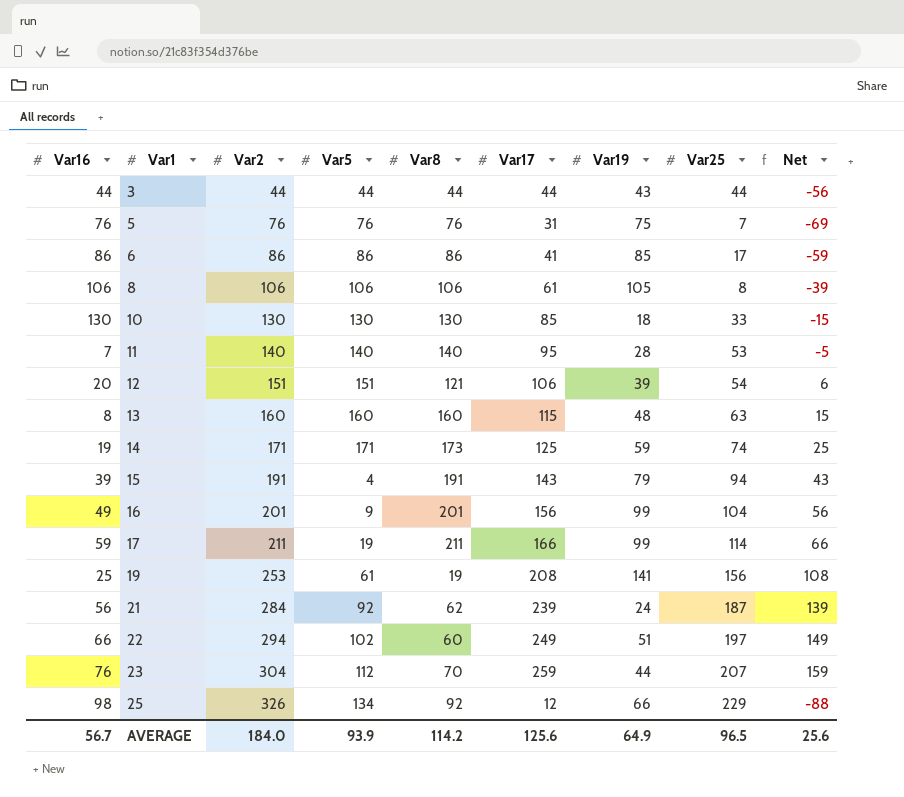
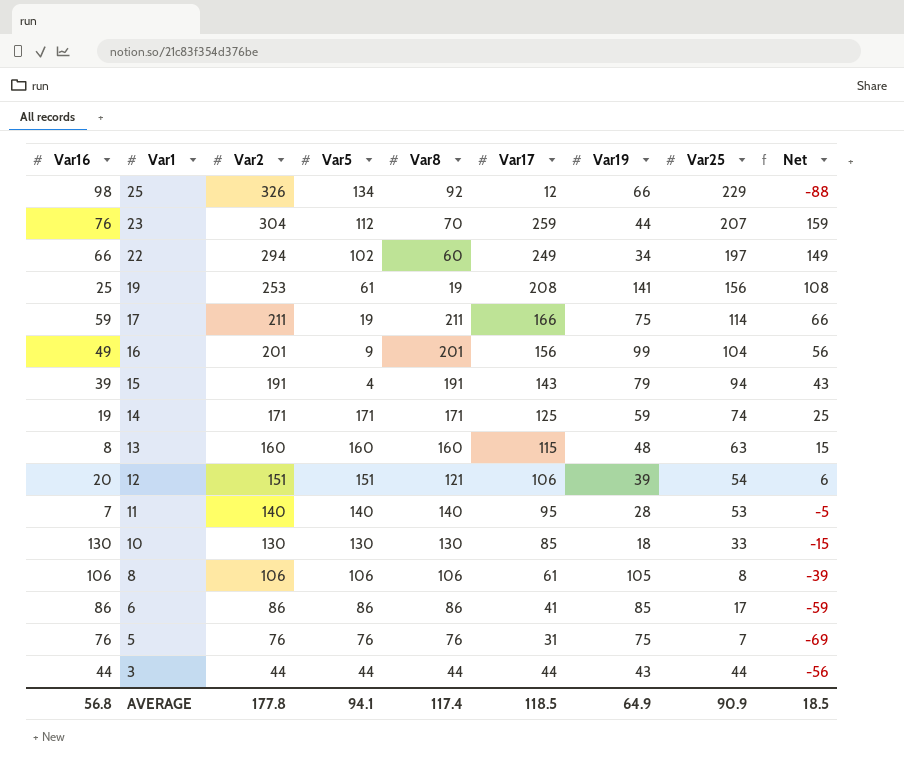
row order: Var1 ascending -> Var1 descending
row 21: 56 | 284 | 92 | 62 | 239 | 24 | 187 | 139 -> none
22 | Var19: 51 -> 34
17 | Var19: 99 -> 75
14 | Var8: 173 -> 171
AVERAGE | Var16: 56.7 -> 56.8
AVERAGE | Var2: 184.0 -> 177.8
AVERAGE | Var5: 93.9 -> 94.1
AVERAGE | Var8: 114.2 -> 117.4
AVERAGE | Var17: 125.6 -> 118.5
AVERAGE | Var25: 96.5 -> 90.9
AVERAGE | Net: 25.6 -> 18.5

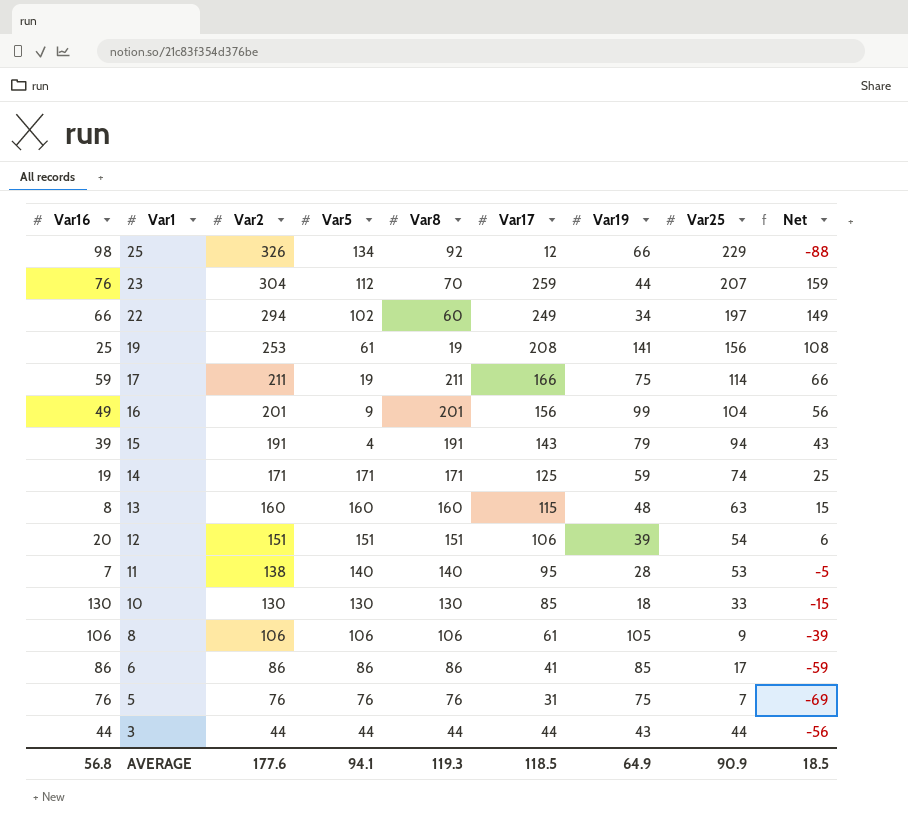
12 | Var8: 121 -> 151
11 | Var2: 140 -> 138
8 | Var25: 8 -> 9
AVERAGE | Var2: 177.8 -> 177.6
AVERAGE | Var8: 117.4 -> 119.3

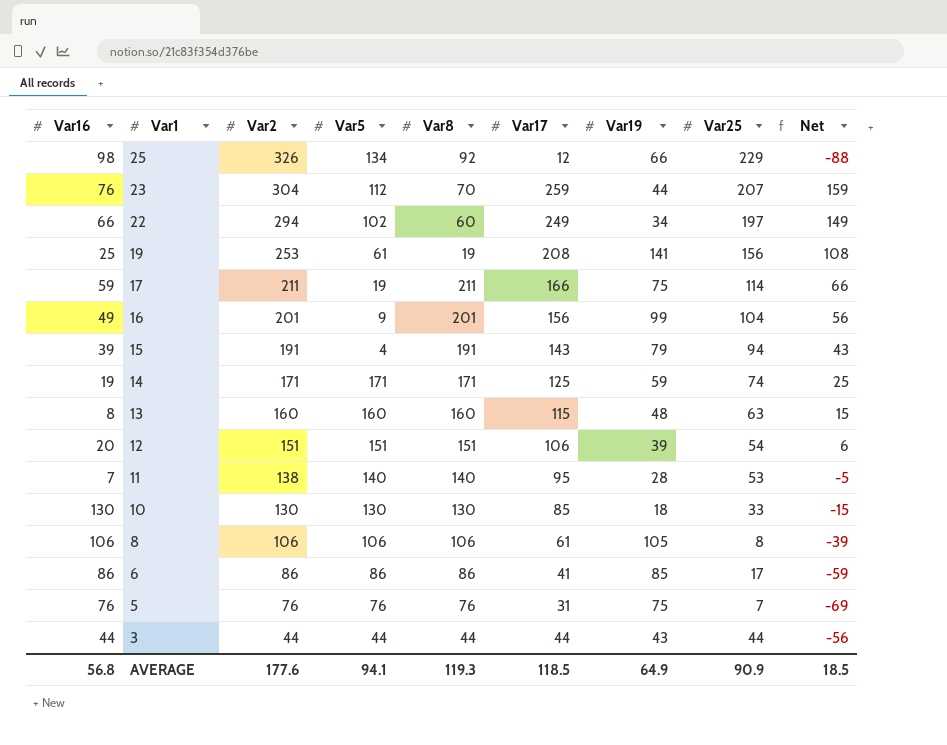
8 | Var25: 9 -> 8

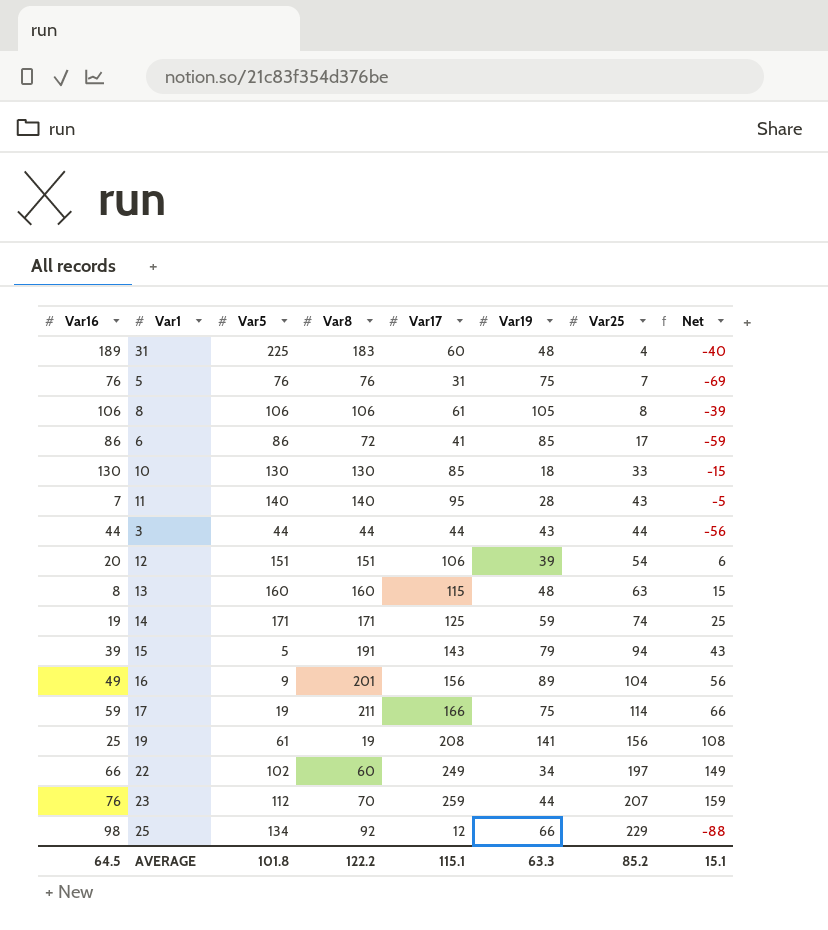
row order: Var1 descending -> Var25 ascending
column Var2 | position: 3 -> none
row 31: none -> 189 | 225 | 183 | 60 | 48 | 4 | -40
6 | Var8: 86 -> 72
11 | Var25: 53 -> 43
15 | Var5: 4 -> 5
16 | Var19: 99 -> 89
AVERAGE | Var16: 56.8 -> 64.5
AVERAGE | Var5: 94.1 -> 101.8
AVERAGE | Var8: 119.3 -> 122.2
AVERAGE | Var17: 118.5 -> 115.1
AVERAGE | Var19: 64.9 -> 63.3
AVERAGE | Var25: 90.9 -> 85.2
AVERAGE | Net: 18.5 -> 15.1

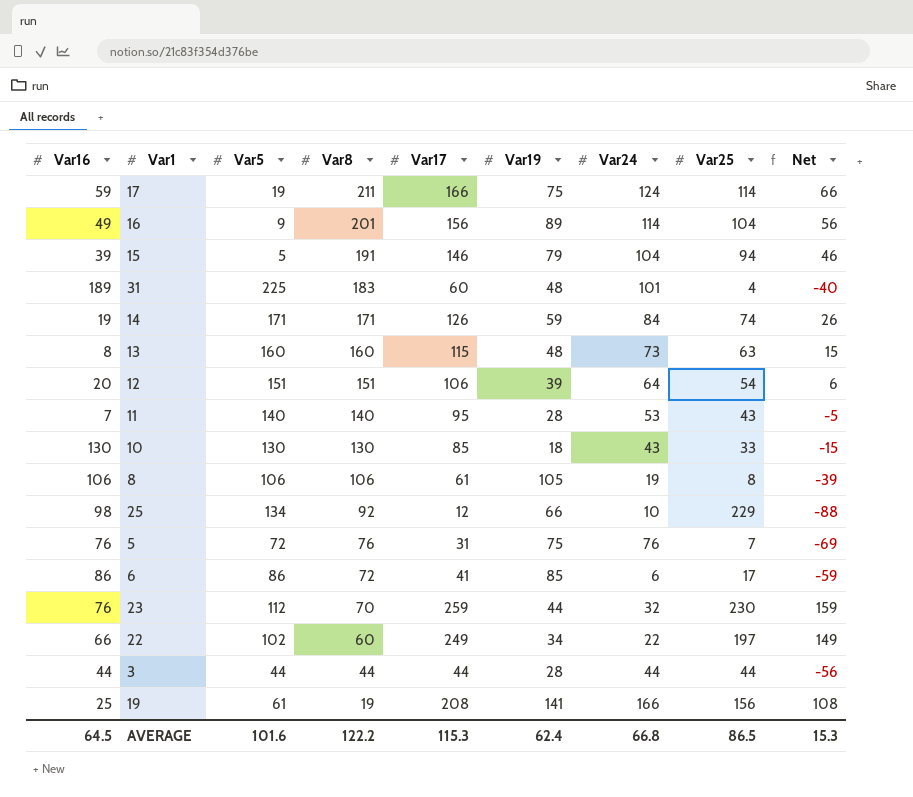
row order: Var25 ascending -> Var8 descending
column Var24 | position: none -> 7
15 | Var17: 143 -> 146
15 | Net: 43 -> 46
14 | Var17: 125 -> 126
14 | Net: 25 -> 26
5 | Var5: 76 -> 72
23 | Var25: 207 -> 230
3 | Var19: 43 -> 28
AVERAGE | Var5: 101.8 -> 101.6
AVERAGE | Var17: 115.1 -> 115.3
AVERAGE | Var19: 63.3 -> 62.4
AVERAGE | Var25: 85.2 -> 86.5
AVERAGE | Net: 15.1 -> 15.3

